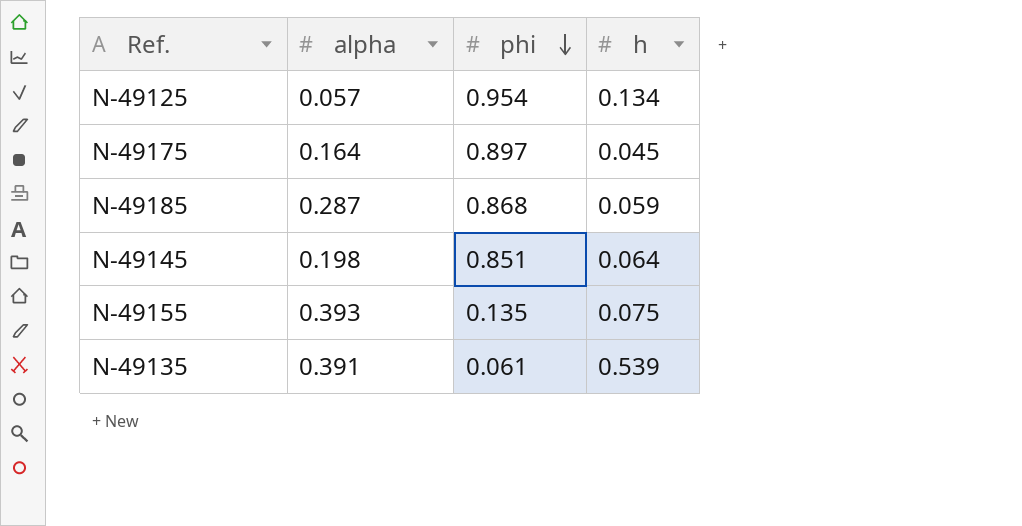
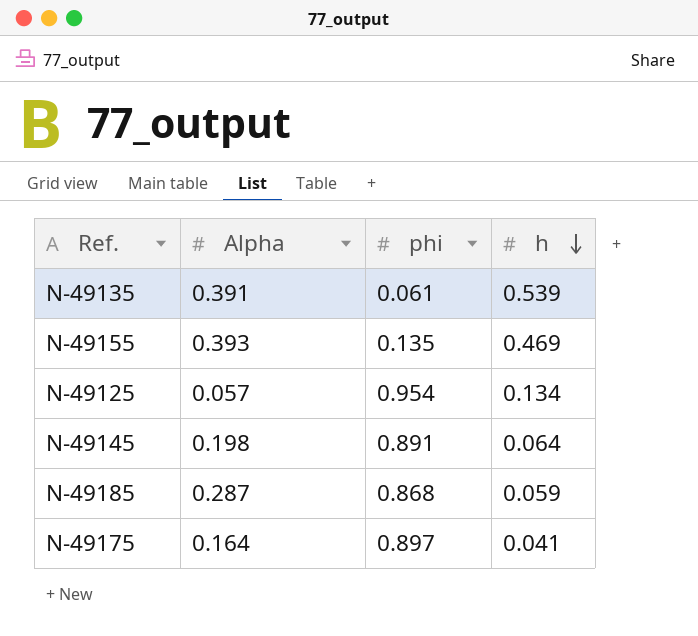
row order: phi descending -> h descending
column name: alpha -> Alpha
N-49155 | h: 0.075 -> 0.469
N-49145 | phi: 0.851 -> 0.891
N-49175 | h: 0.045 -> 0.041

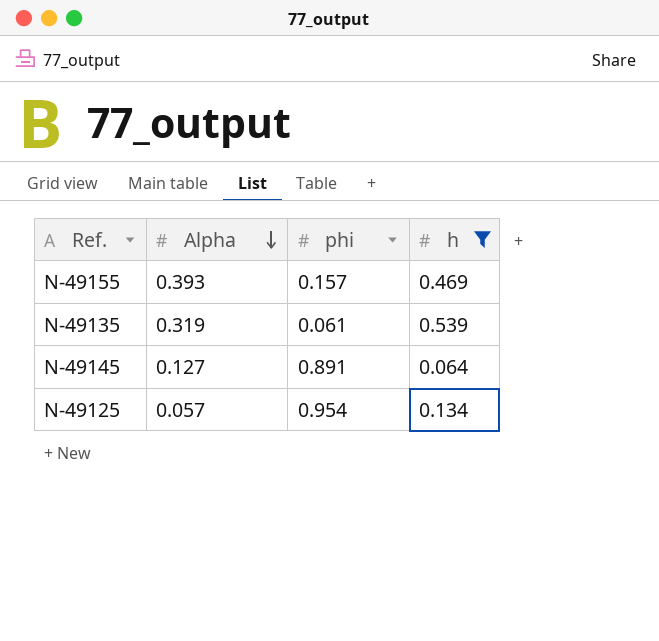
filter: none -> h >= 0.064
row order: h descending -> Alpha descending
N-49155 | phi: 0.135 -> 0.157
N-49135 | Alpha: 0.391 -> 0.319
N-49145 | Alpha: 0.198 -> 0.127

